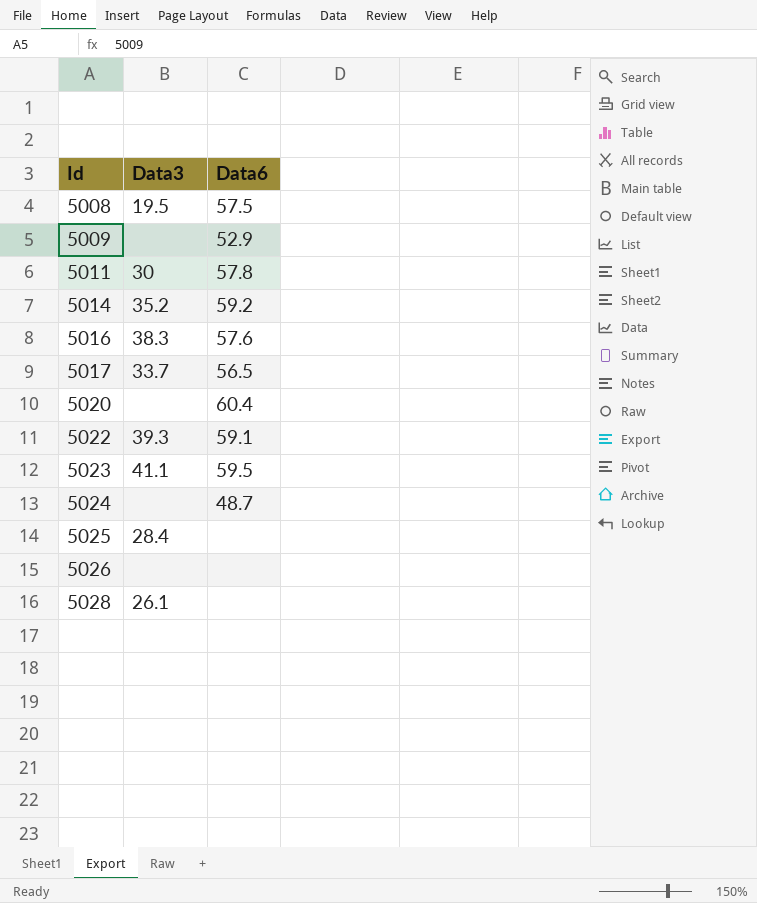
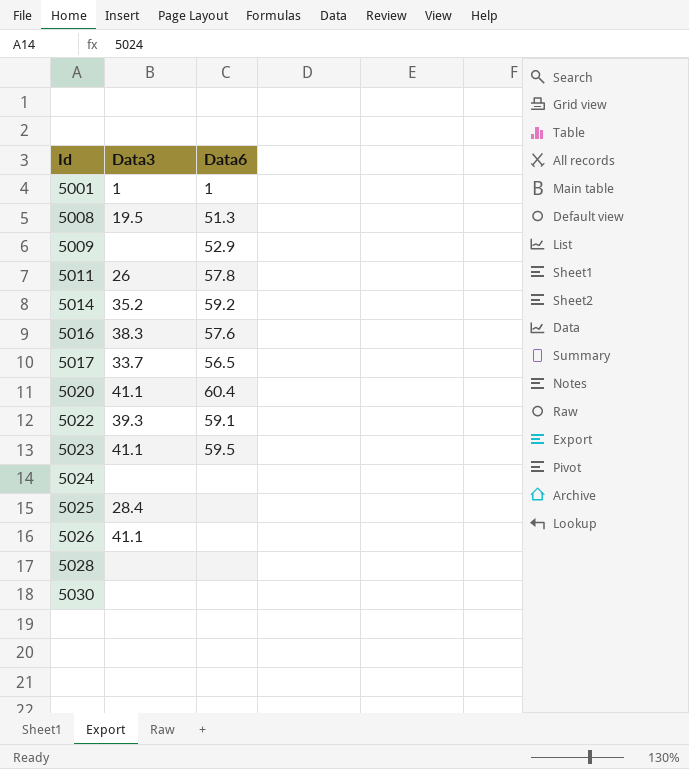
row 5001: none -> 1 | 1
5008 | Data6: 57.5 -> 51.3
5011 | Data3: 30 -> 26
5020 | Data3: none -> 41.1
5024 | Data6: 48.7 -> none
5026 | Data3: none -> 41.1
5028 | Data3: 26.1 -> none
row 5030: none -> none | none

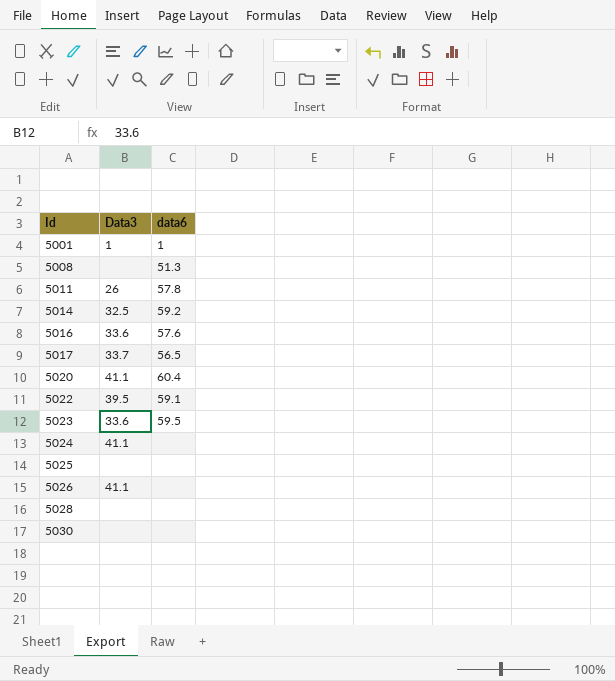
column name: Data6 -> data6
row 5009: none | 52.9 -> none
5008 | Data3: 19.5 -> none
5014 | Data3: 35.2 -> 32.5
5016 | Data3: 38.3 -> 33.6
5022 | Data3: 39.3 -> 39.5
5023 | Data3: 41.1 -> 33.6
5024 | Data3: none -> 41.1
5025 | Data3: 28.4 -> none

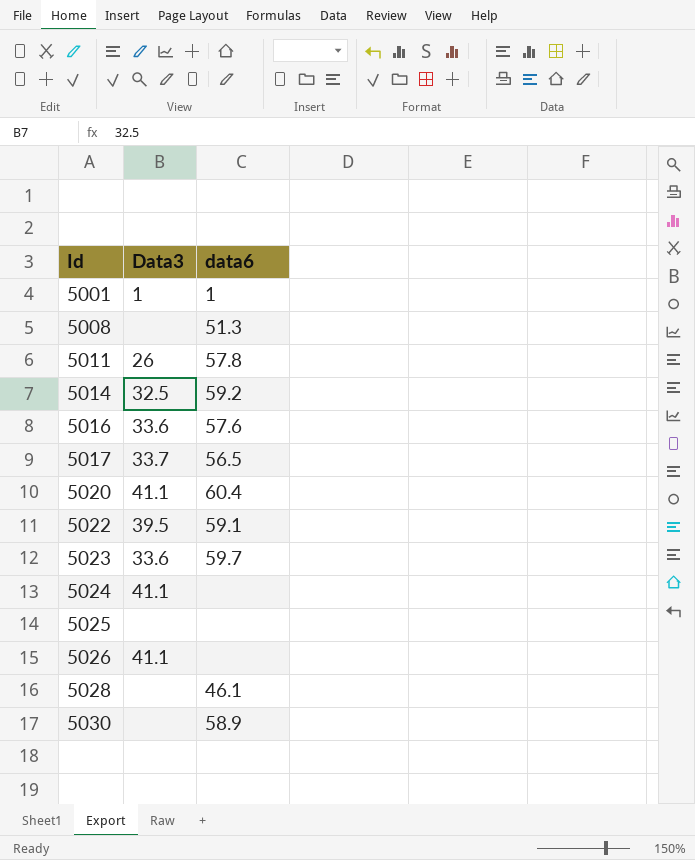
5023 | data6: 59.5 -> 59.7
5028 | data6: none -> 46.1
5030 | data6: none -> 58.9

